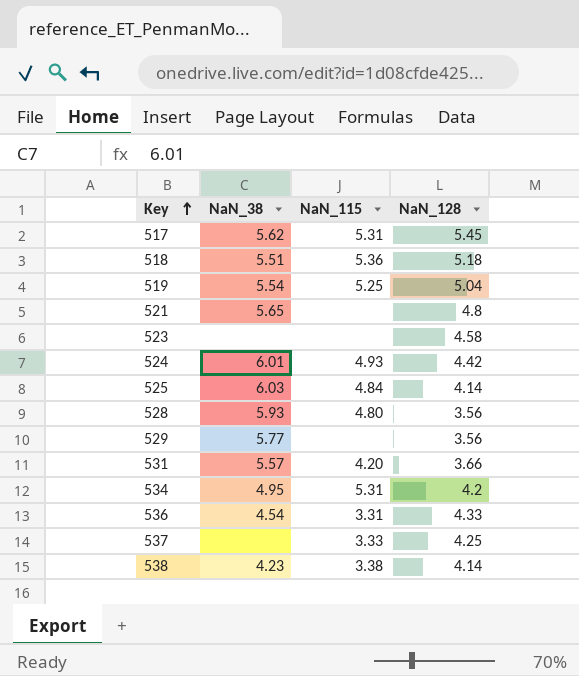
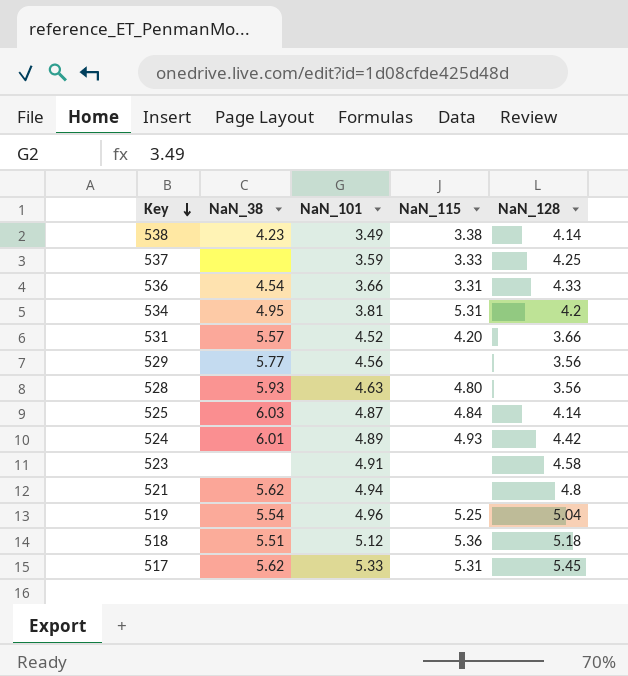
row order: Key ascending -> Key descending
column NaN_101 | position: none -> 3
521 | NaN_38: 5.65 -> 5.62

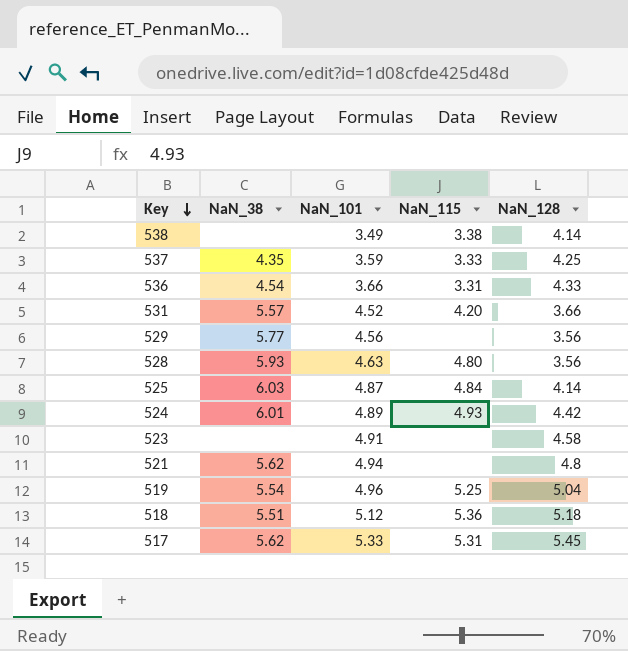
row 534: 4.95 | 3.81 | 5.31 | 4.2 -> none
538 | NaN_38: 4.23 -> none
537 | NaN_38: none -> 4.35

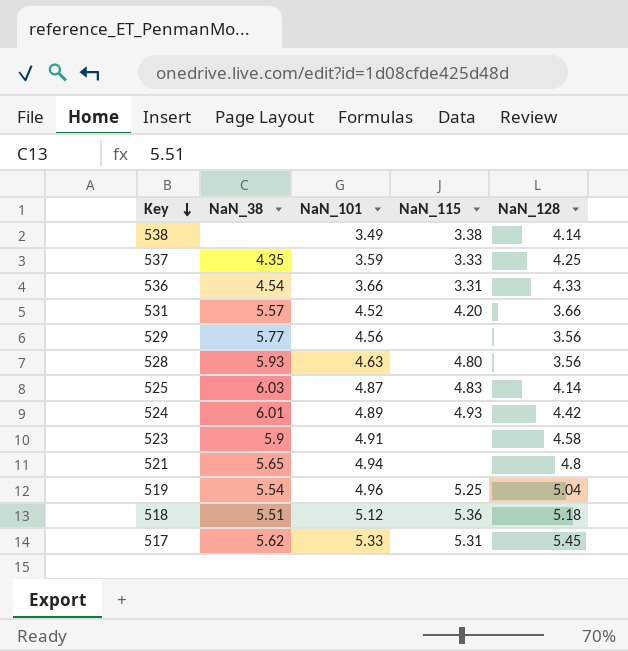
525 | NaN_115: 4.84 -> 4.83
523 | NaN_38: none -> 5.9
521 | NaN_38: 5.62 -> 5.65

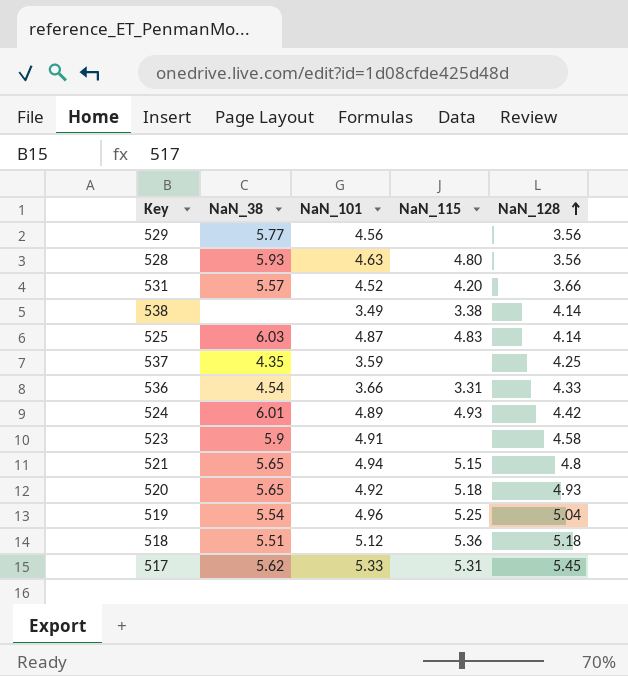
row order: Key descending -> NaN_128 ascending
537 | NaN_115: 3.33 -> none
521 | NaN_115: none -> 5.15
row 520: none -> 5.65 | 4.92 | 5.18 | 4.93

